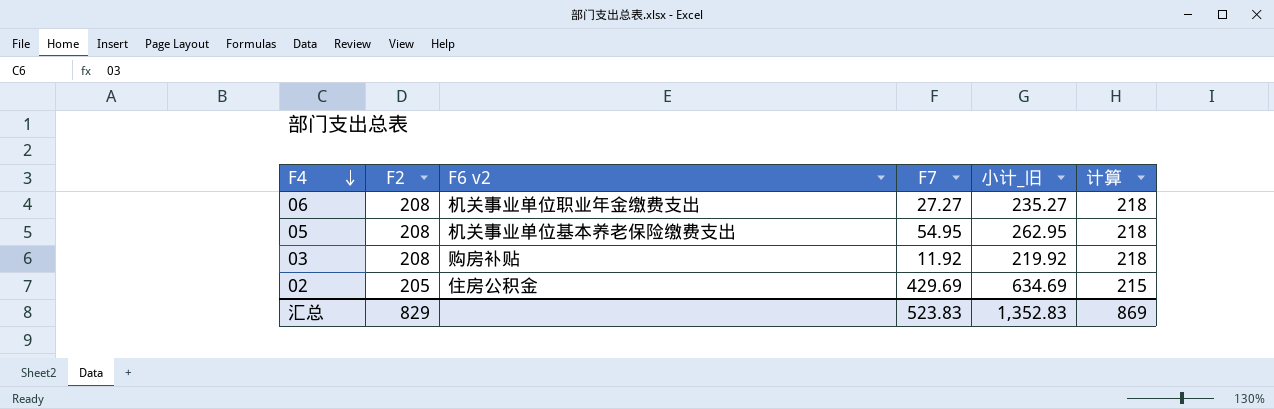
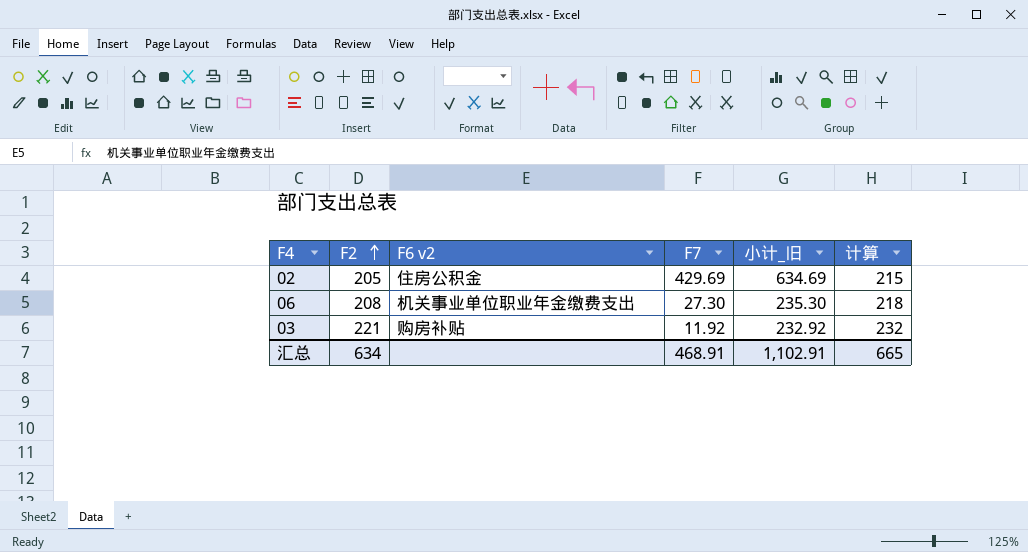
row order: F4 descending -> F2 ascending
row 05: 208 | 机关事业单位基本养老保险缴费支出 | 54.95 | 262.95 | 218 -> none
06 | F7: 27.27 -> 27.30
06 | 小计_旧: 235.27 -> 235.30
03 | F2: 208 -> 221
03 | 小计_旧: 219.92 -> 232.92
03 | 计算: 218 -> 232
汇总 | F2: 829 -> 634
汇总 | F7: 523.83 -> 468.91
汇总 | 小计_旧: 1,352.83 -> 1,102.91
汇总 | 计算: 869 -> 665

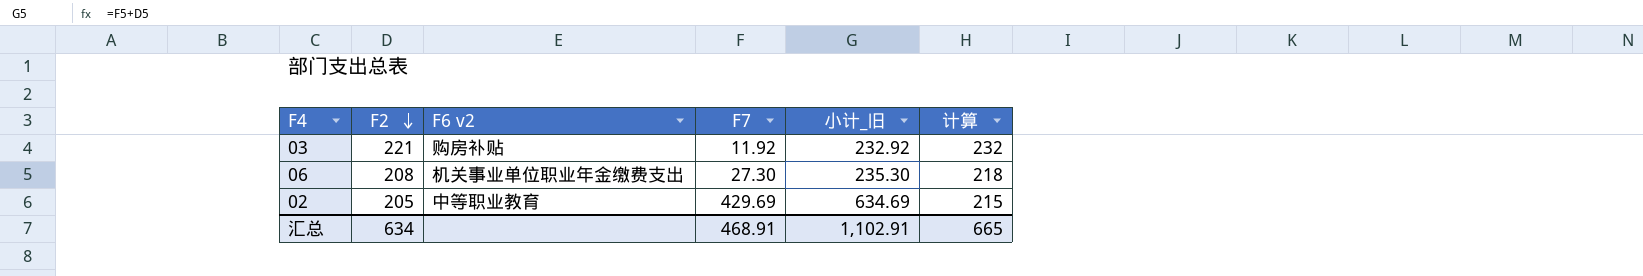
row order: F2 ascending -> F2 descending
02 | F6 v2: 住房公积金 -> 中等职业教育

